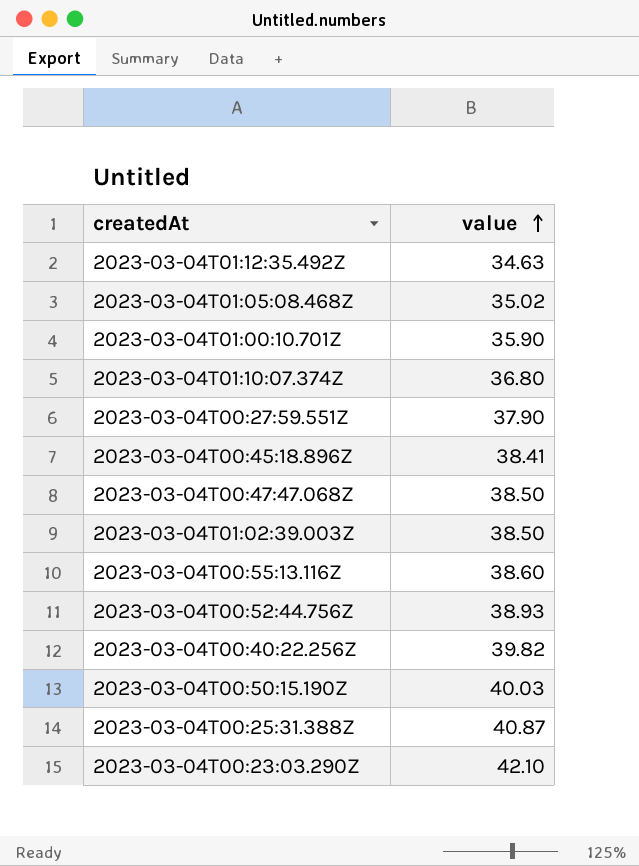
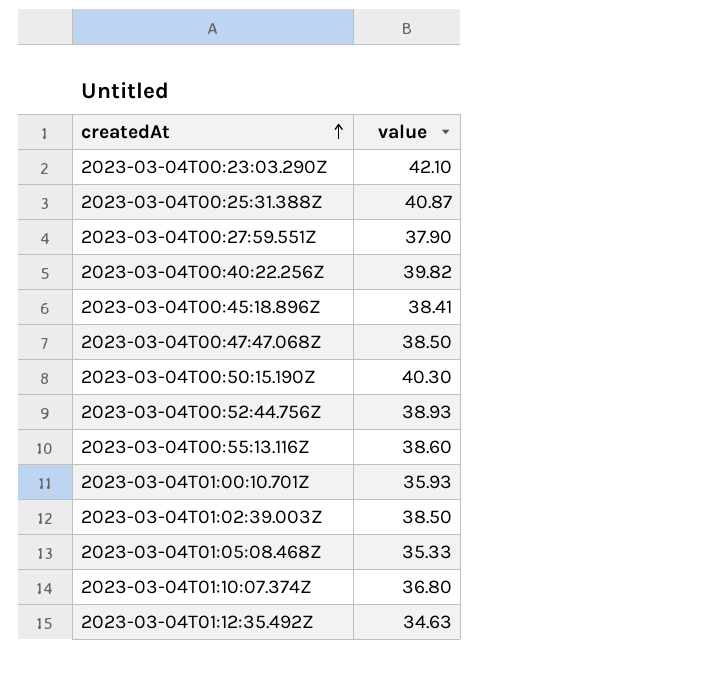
row order: value ascending -> createdAt ascending
2023-03-04T00:50:15.190Z | value: 40.03 -> 40.30
2023-03-04T01:00:10.701Z | value: 35.90 -> 35.93
2023-03-04T01:05:08.468Z | value: 35.02 -> 35.33

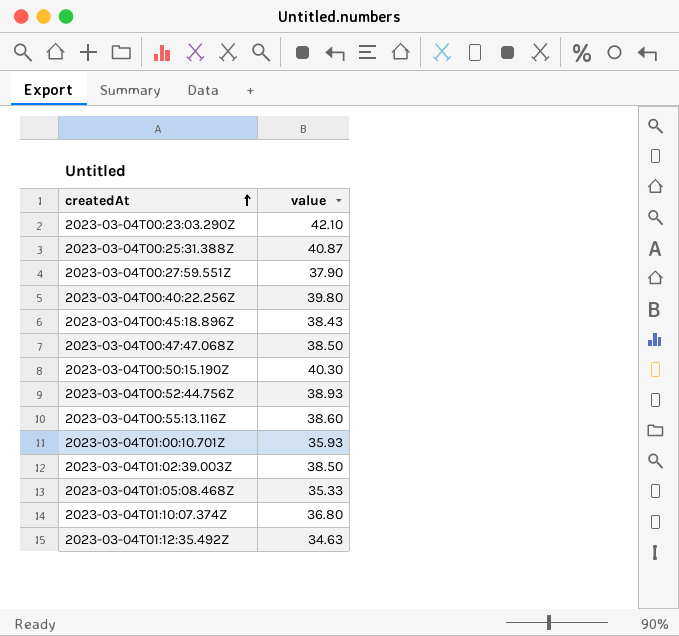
2023-03-04T00:40:22.256Z | value: 39.82 -> 39.80
2023-03-04T00:45:18.896Z | value: 38.41 -> 38.43

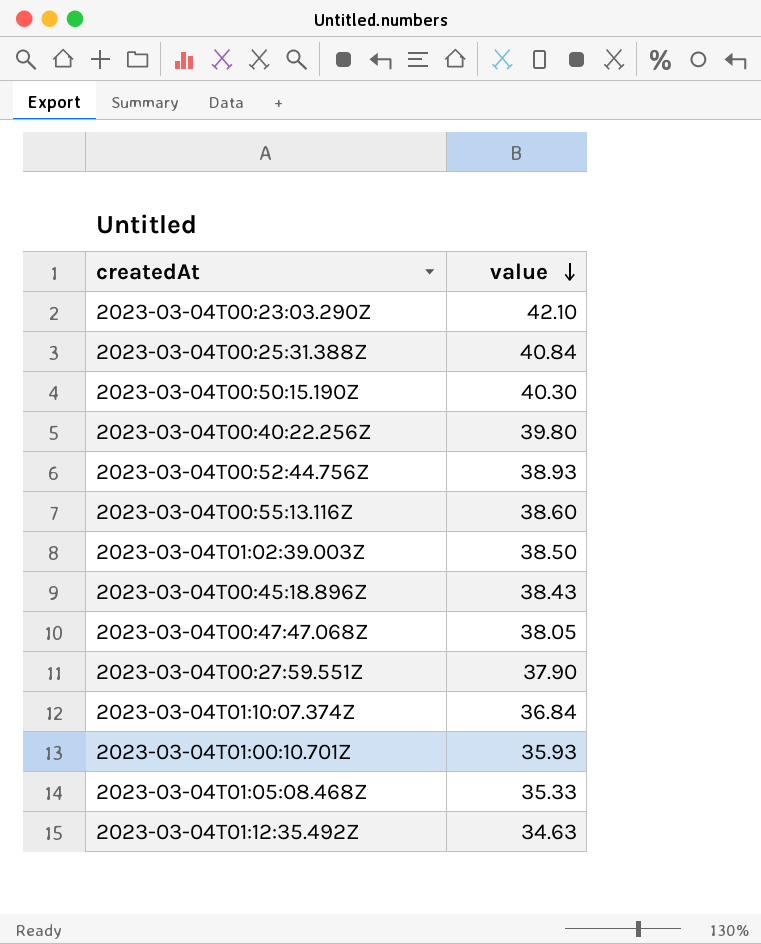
row order: createdAt ascending -> value descending
2023-03-04T00:25:31.388Z | value: 40.87 -> 40.84
2023-03-04T00:47:47.068Z | value: 38.50 -> 38.05
2023-03-04T01:10:07.374Z | value: 36.80 -> 36.84

